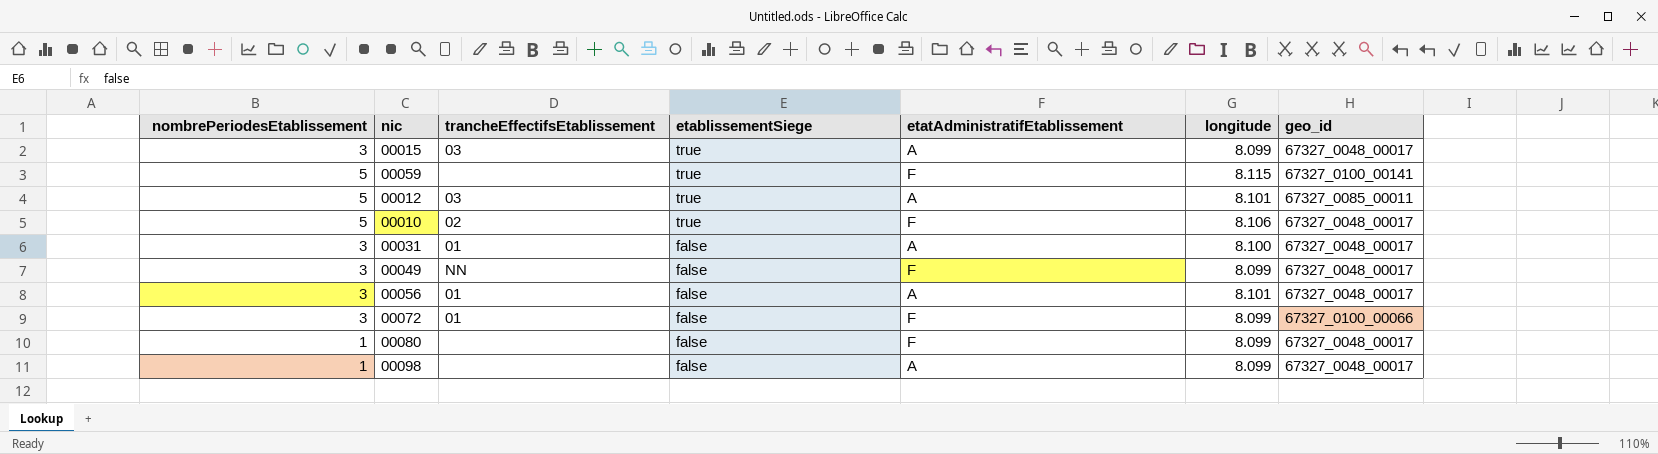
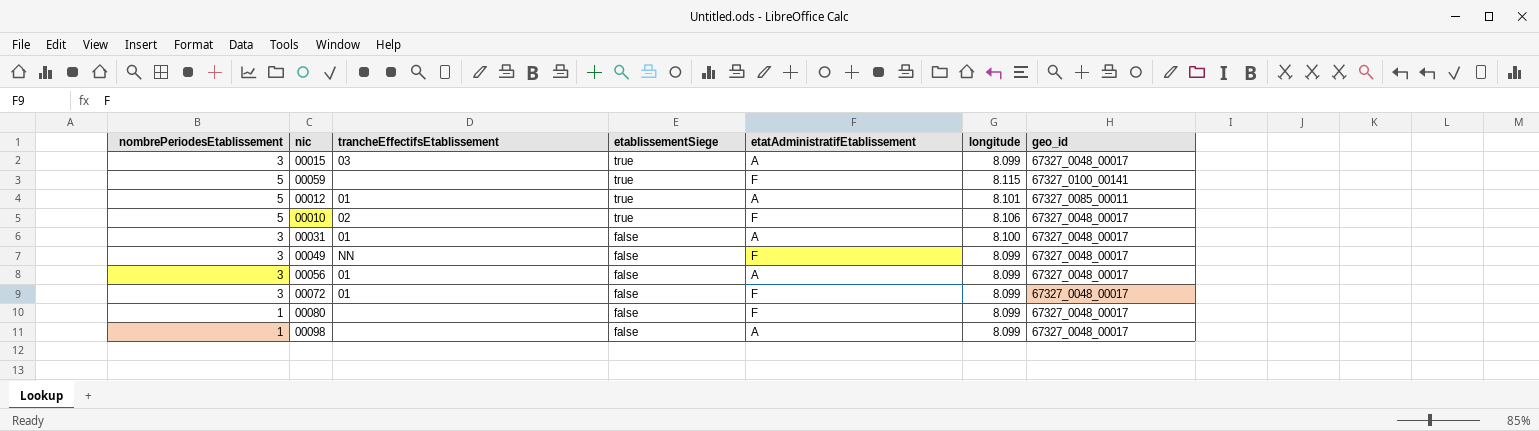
00012 | trancheEffectifsEtablissement: 03 -> 01
00056 | longitude: 8.101 -> 8.099
00072 | geo_id: 67327_0100_00066 -> 67327_0048_00017

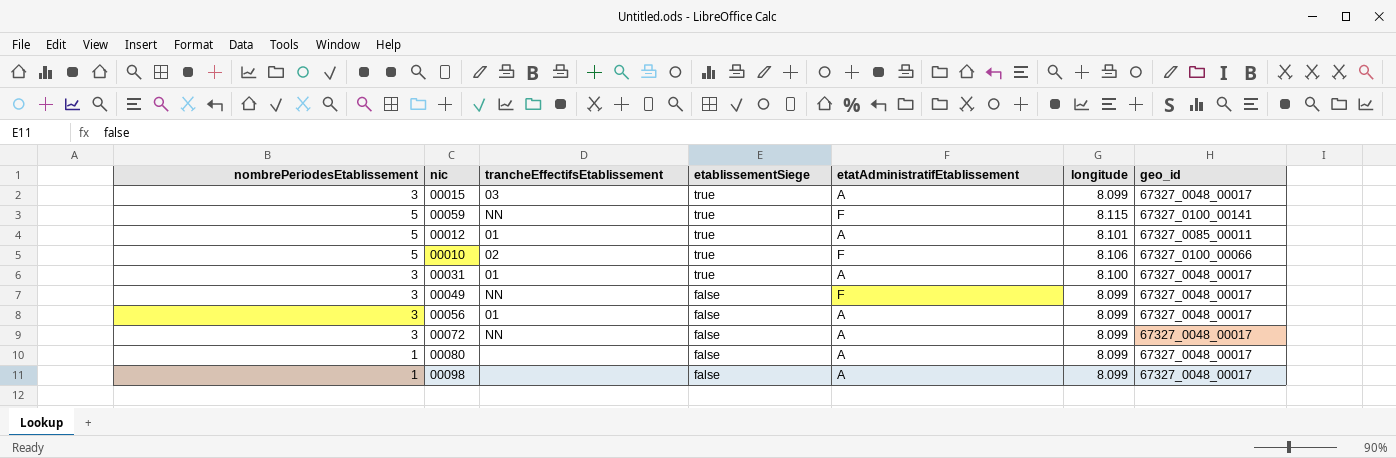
00059 | trancheEffectifsEtablissement: none -> NN
00010 | geo_id: 67327_0048_00017 -> 67327_0100_00066
00031 | etablissementSiege: false -> true
00072 | trancheEffectifsEtablissement: 01 -> NN
00072 | etatAdministratifEtablissement: F -> A
00080 | etatAdministratifEtablissement: F -> A

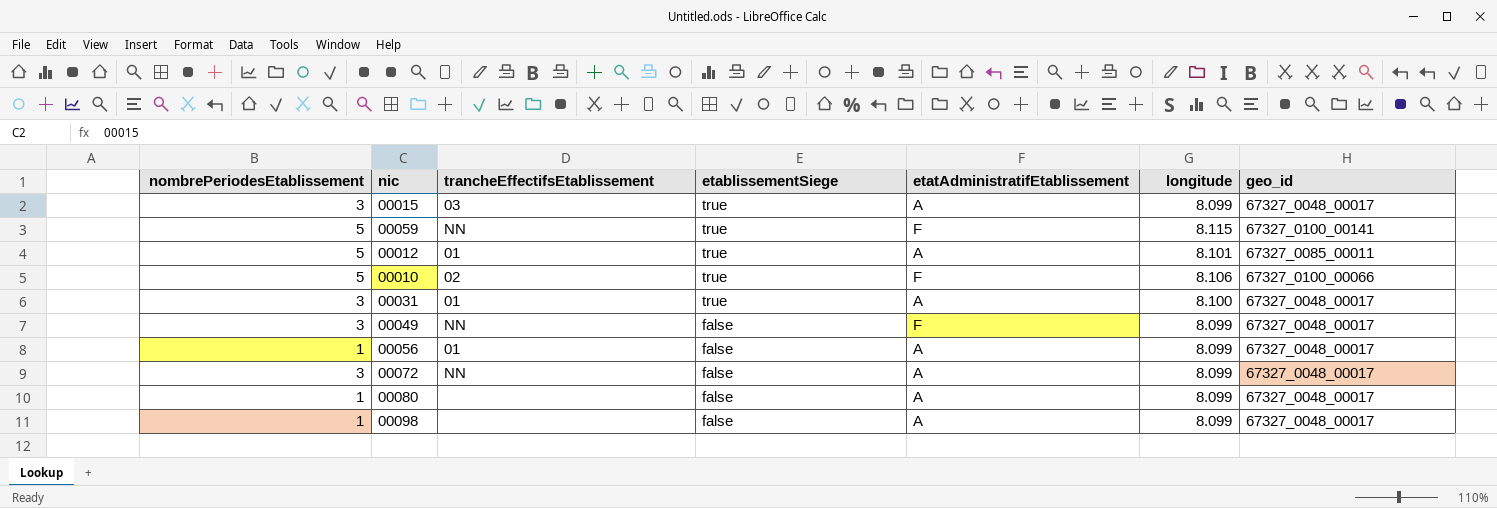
00056 | nombrePeriodesEtablissement: 3 -> 1

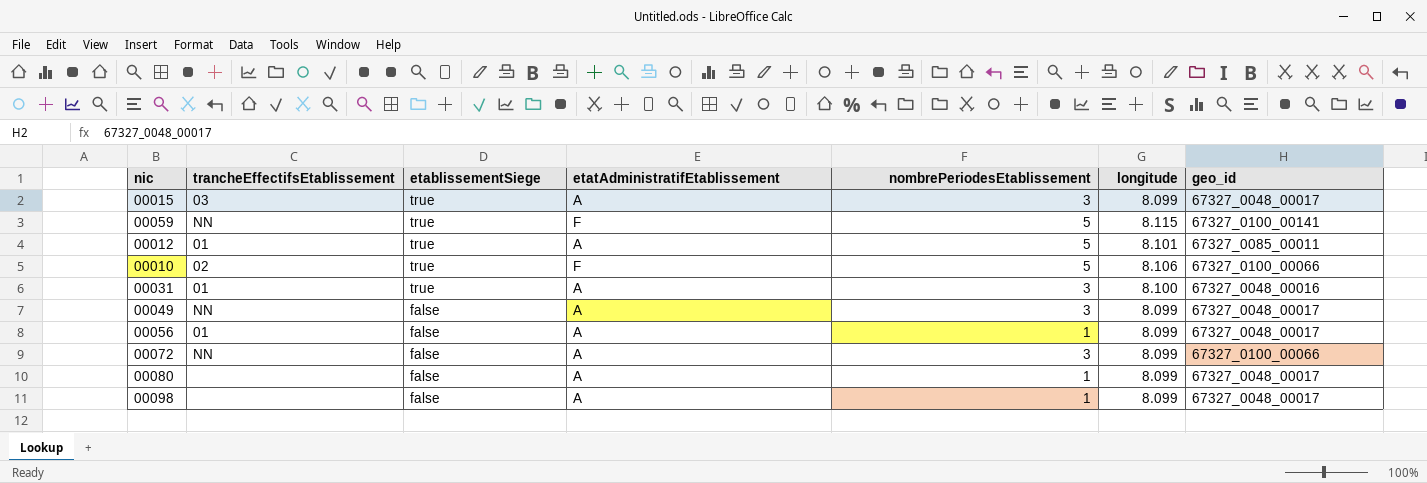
column nombrePeriodesEtablissement | position: 1 -> 5
00031 | geo_id: 67327_0048_00017 -> 67327_0048_00016
00049 | etatAdministratifEtablissement: F -> A
00072 | geo_id: 67327_0048_00017 -> 67327_0100_00066

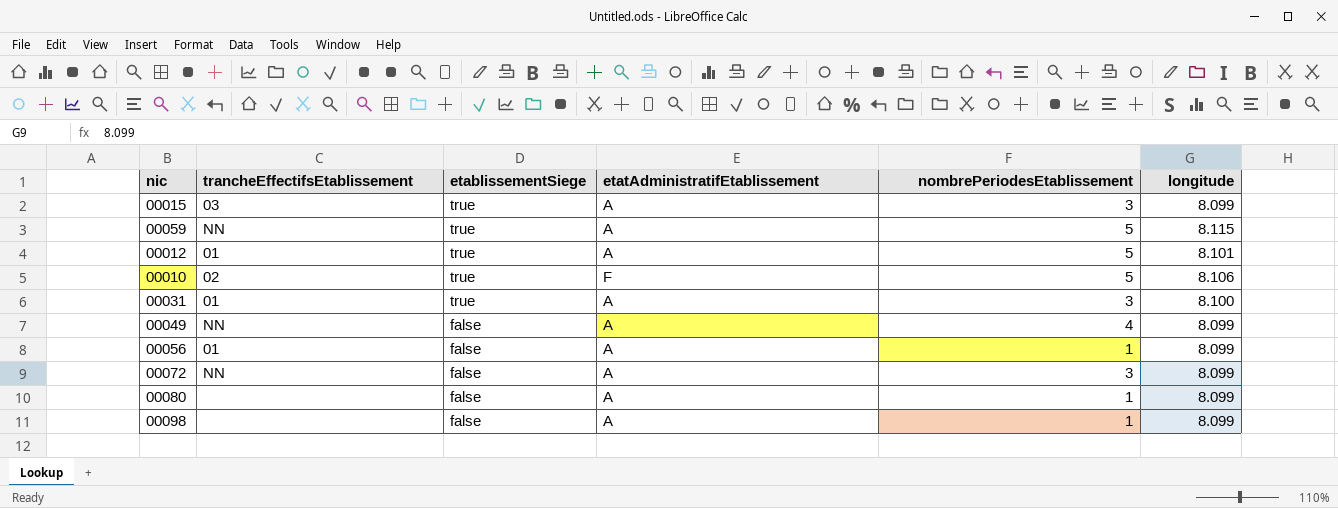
column geo_id | position: 7 -> none
00059 | etatAdministratifEtablissement: F -> A
00049 | nombrePeriodesEtablissement: 3 -> 4

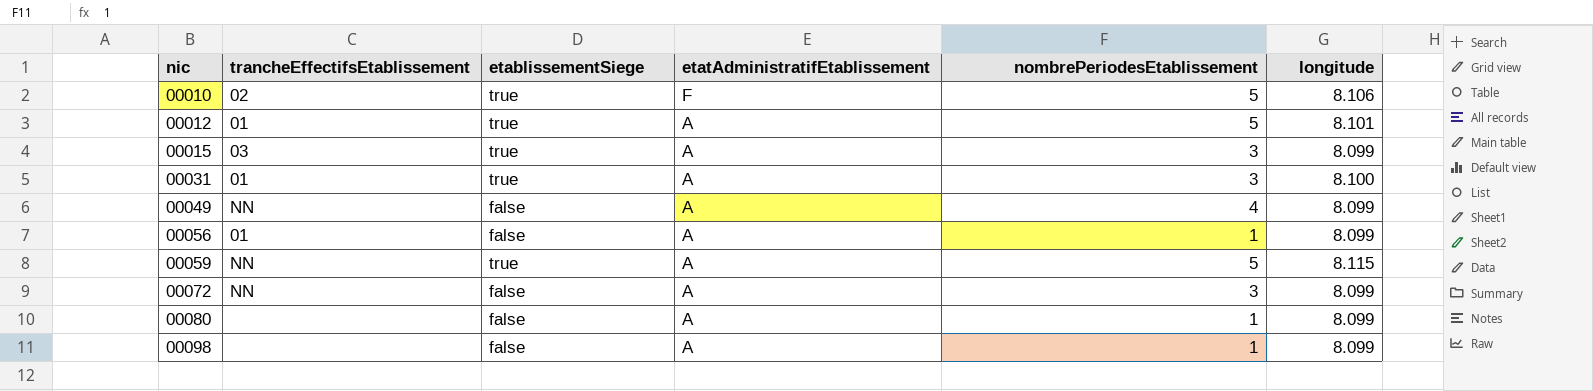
row order: etablissementSiege descending -> nic ascending

